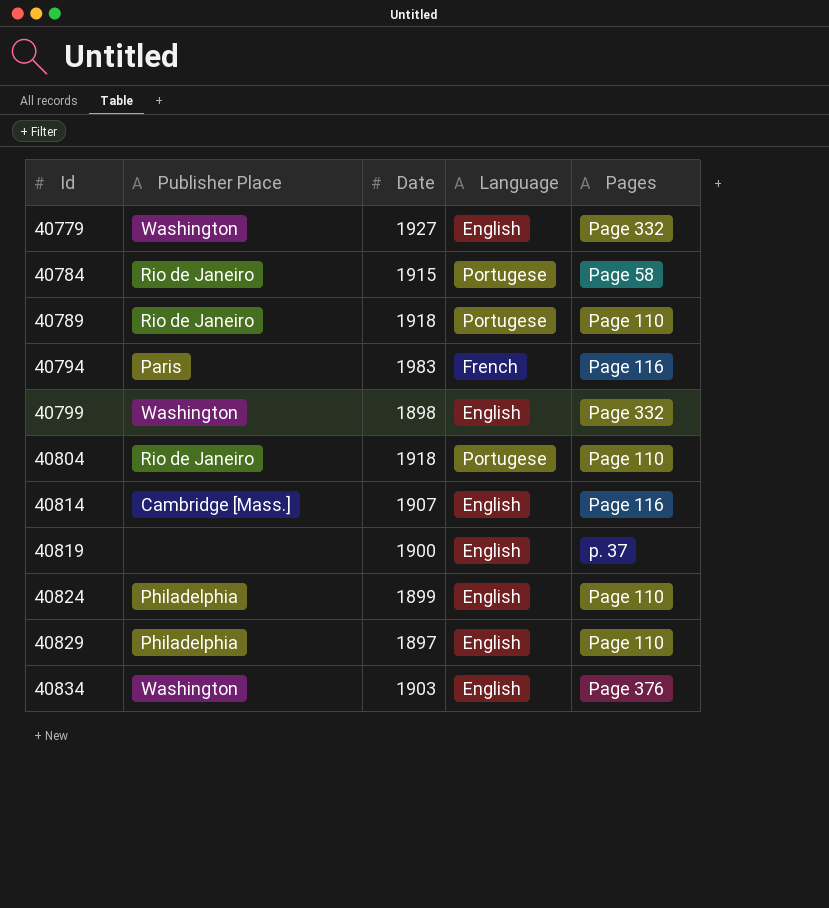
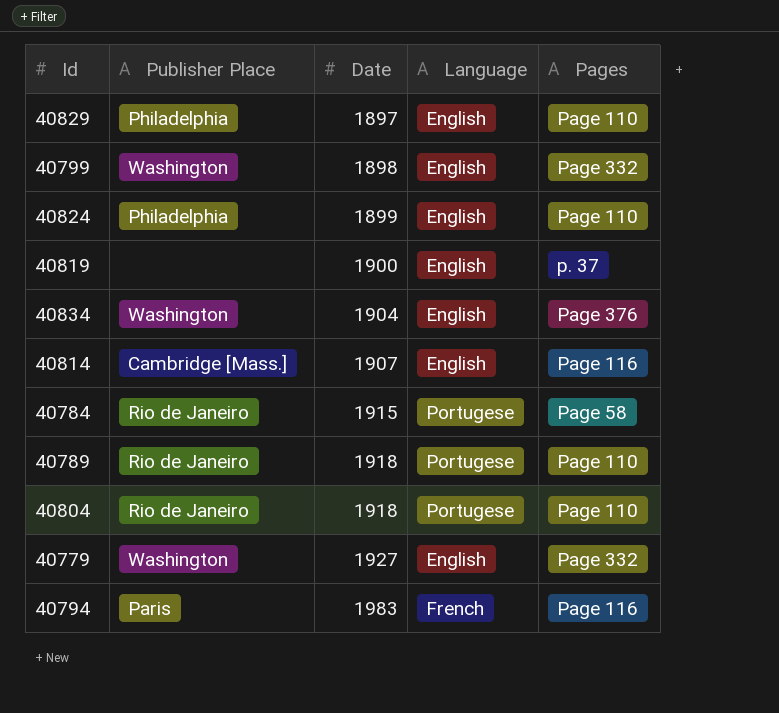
row order: Id ascending -> Date ascending
40834 | Date: 1903 -> 1904

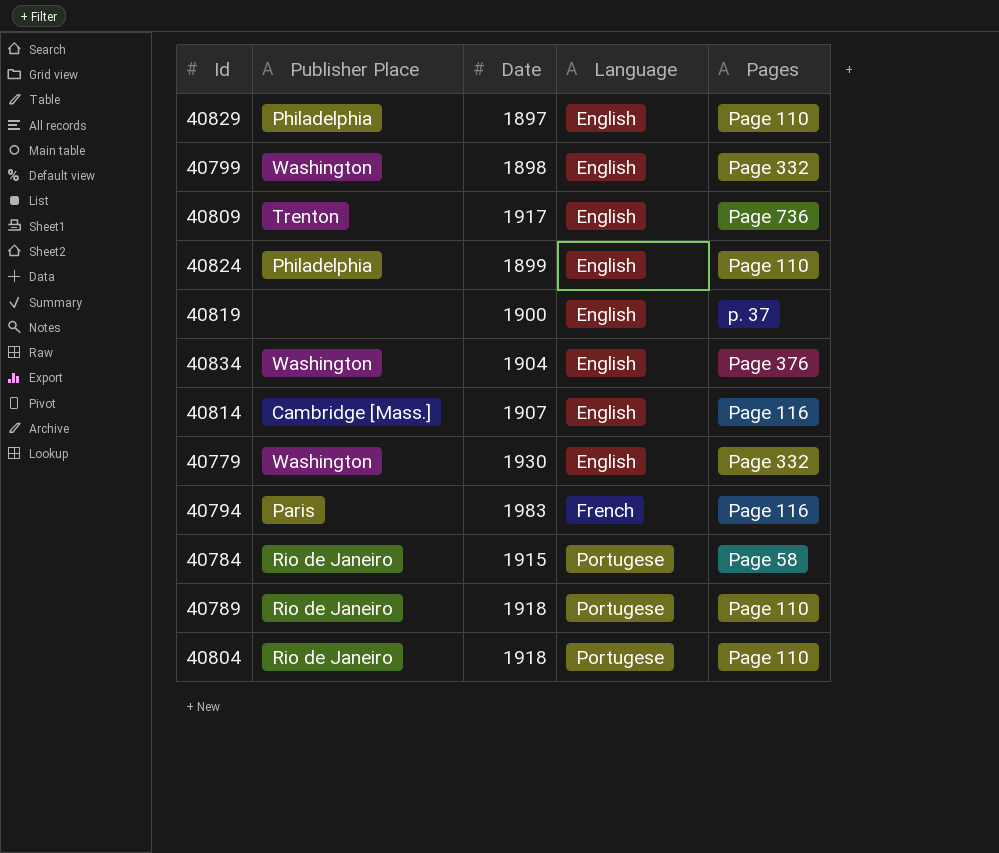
row order: Date ascending -> Language ascending
row 40809: none -> Trenton | 1917 | English | Page 736
40779 | Date: 1927 -> 1930

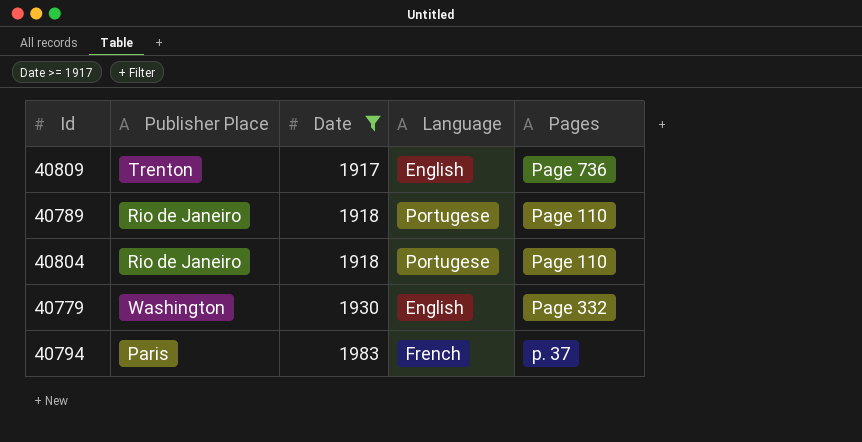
filter: none -> Date >= 1917
row order: Language ascending -> Date ascending
40794 | Pages: Page 116 -> p. 37

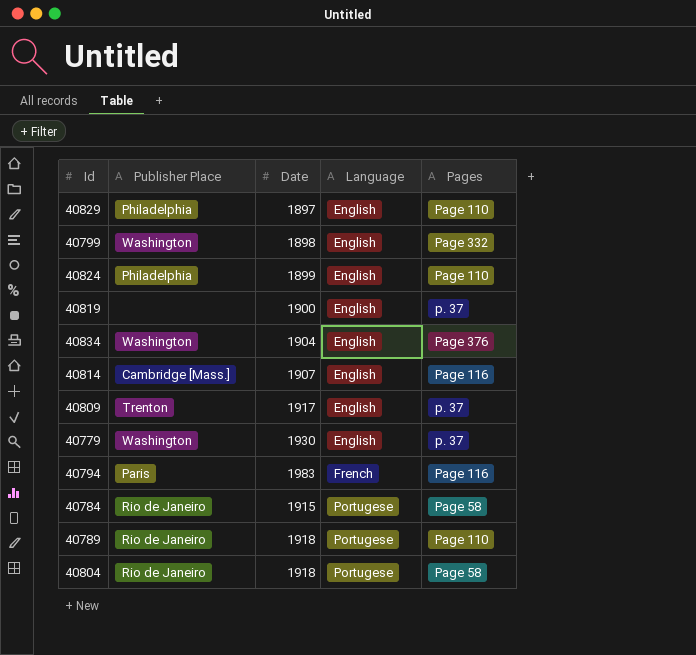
filter: Date >= 1917 -> none
row order: Date ascending -> Language ascending
40809 | Pages: Page 736 -> p. 37
40779 | Pages: Page 332 -> p. 37
40794 | Pages: p. 37 -> Page 116
40804 | Pages: Page 110 -> Page 58

